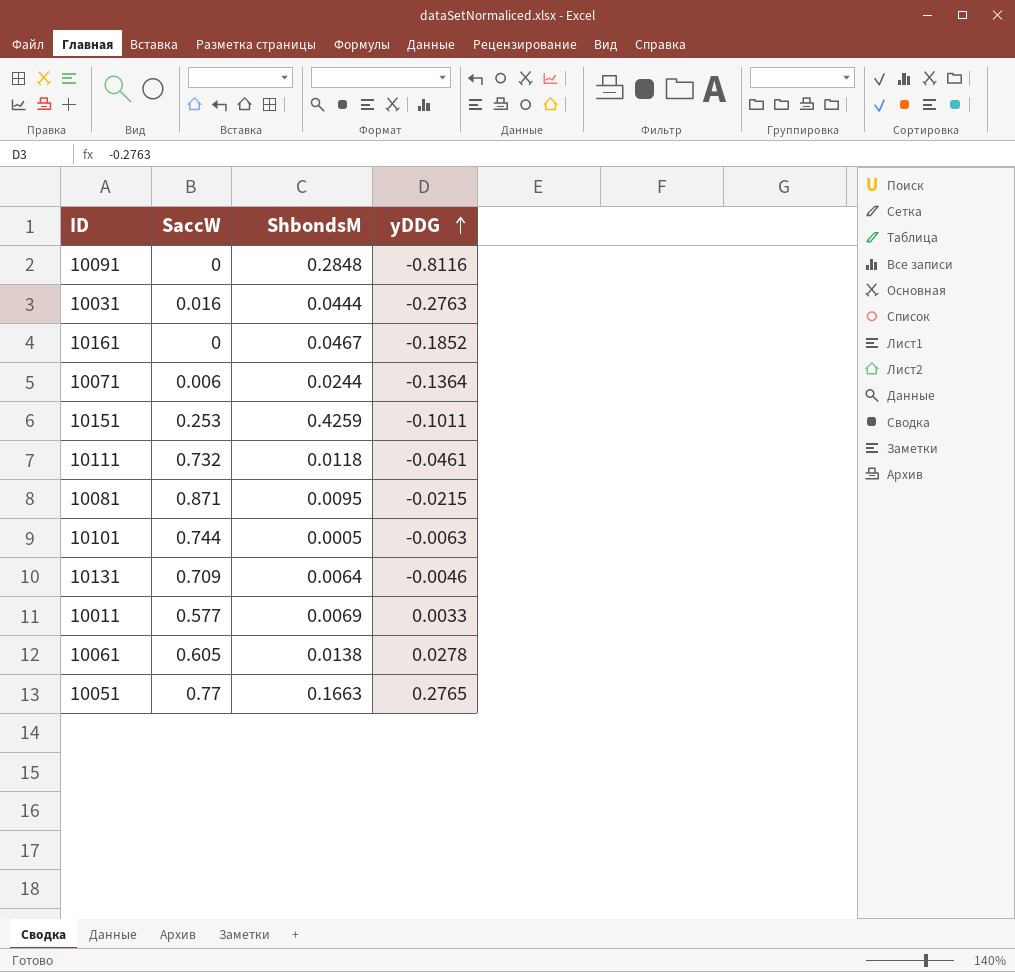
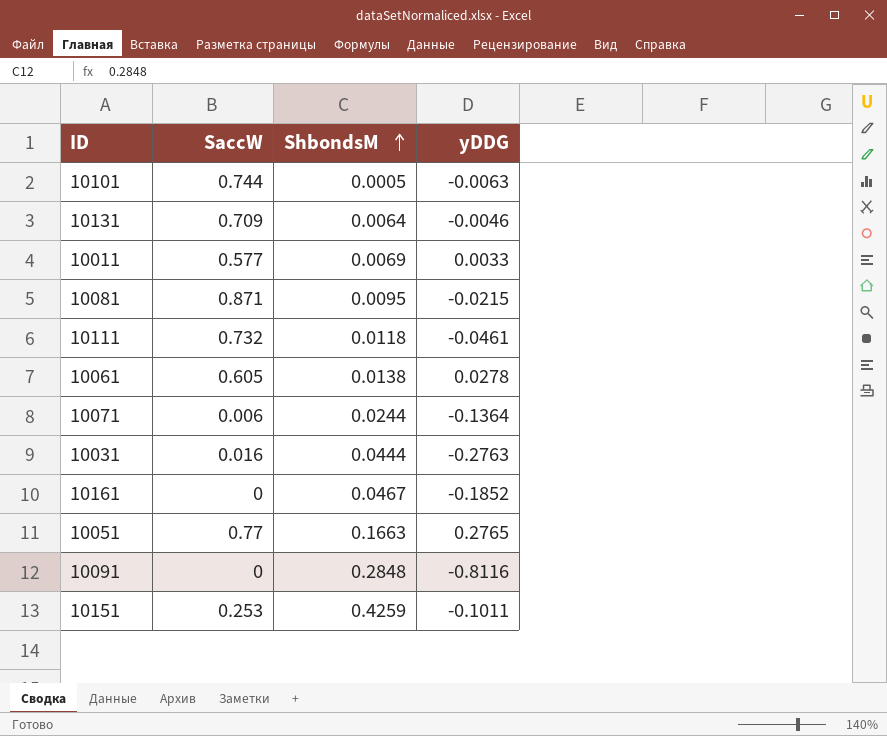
row order: yDDG ascending -> ShbondsM ascending

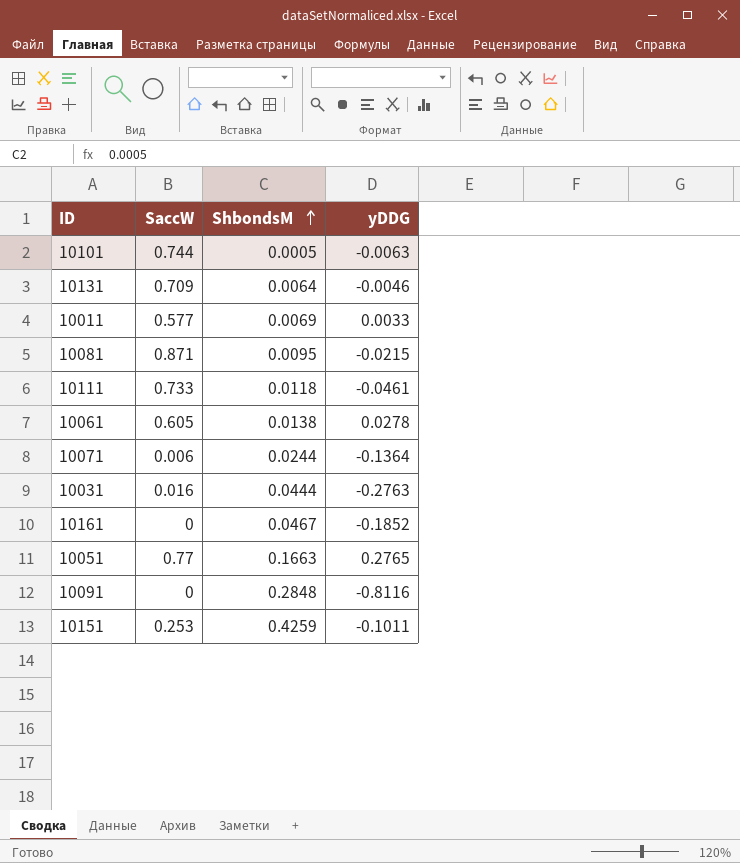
10111 | SaccW: 0.732 -> 0.733

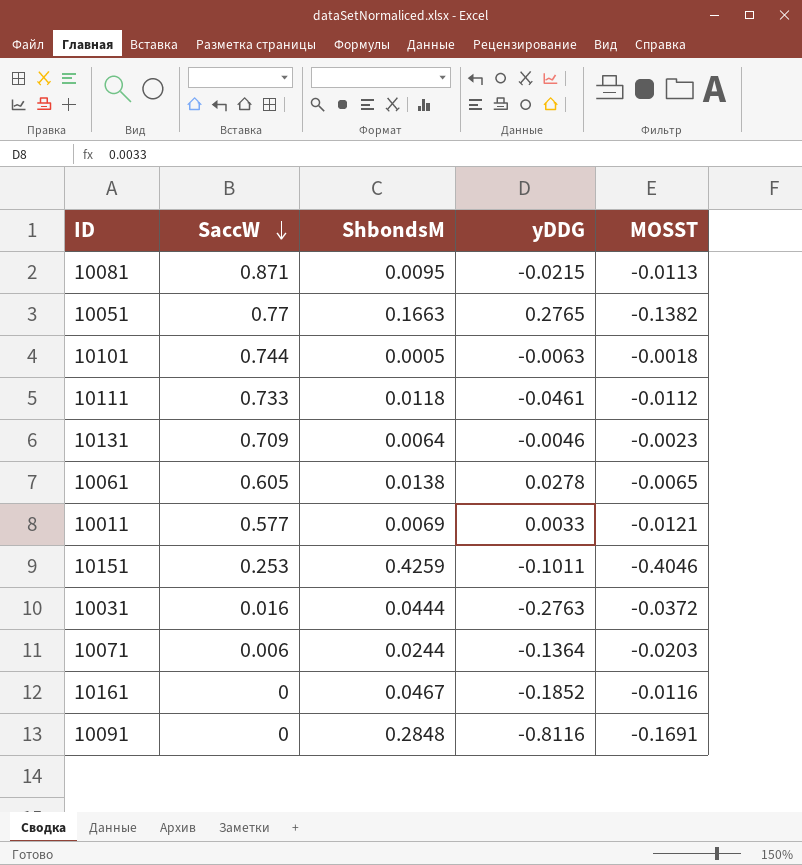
row order: ShbondsM ascending -> SaccW descending
column MOSST | position: none -> 5

